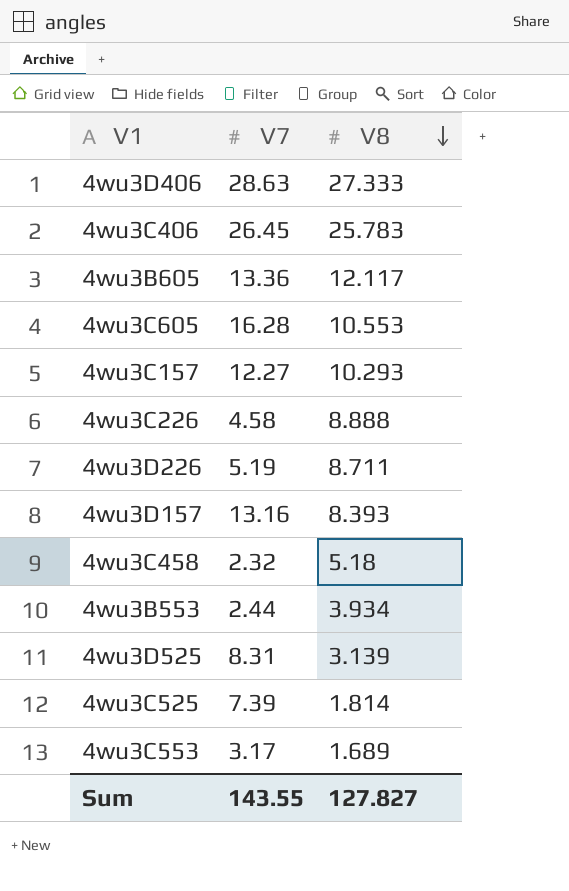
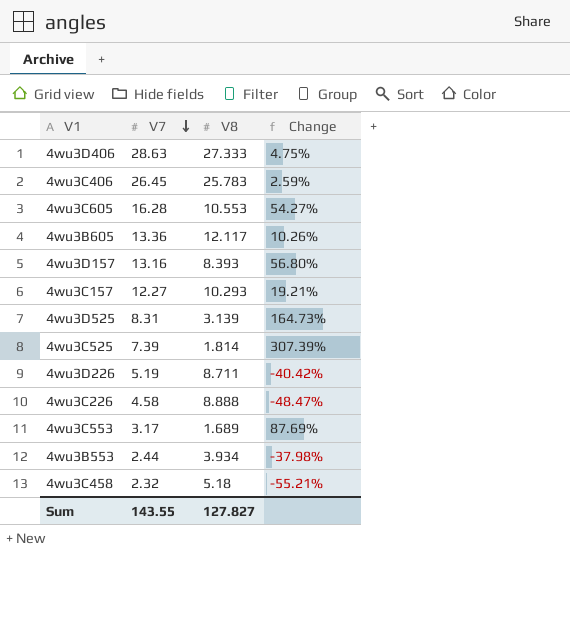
row order: V8 descending -> V7 descending
column Change | formula: none -> ([V7] - [V8]) / [V8]

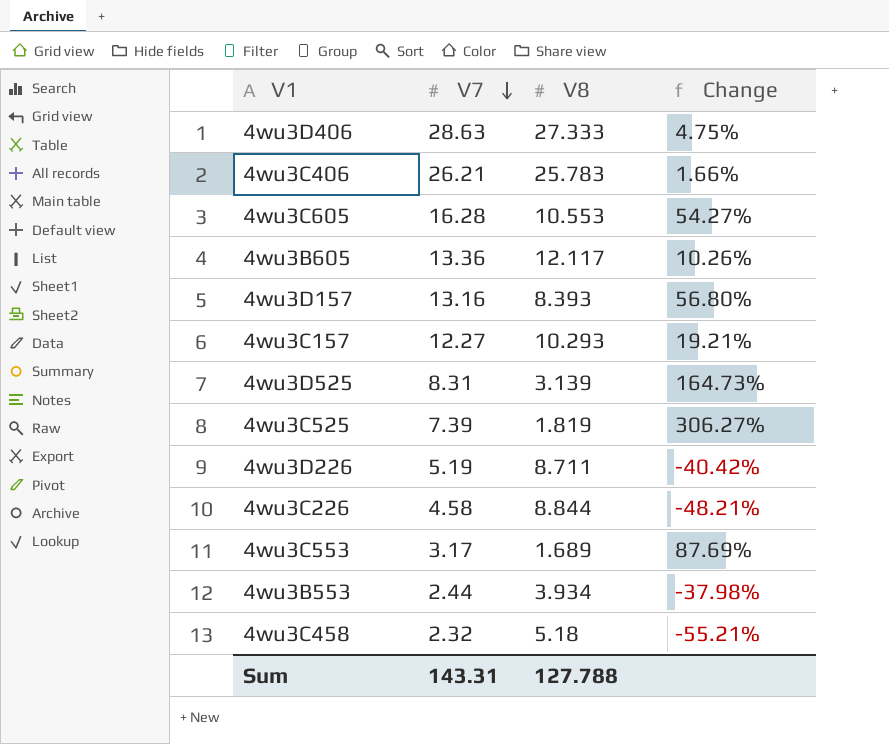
4wu3C406 | V7: 26.45 -> 26.21
4wu3C406 | Change: 2.59% -> 1.66%
4wu3C525 | V8: 1.814 -> 1.819
4wu3C525 | Change: 307.39% -> 306.27%
4wu3C226 | V8: 8.888 -> 8.844
4wu3C226 | Change: -48.47% -> -48.21%
Sum | V7: 143.55 -> 143.31
Sum | V8: 127.827 -> 127.788

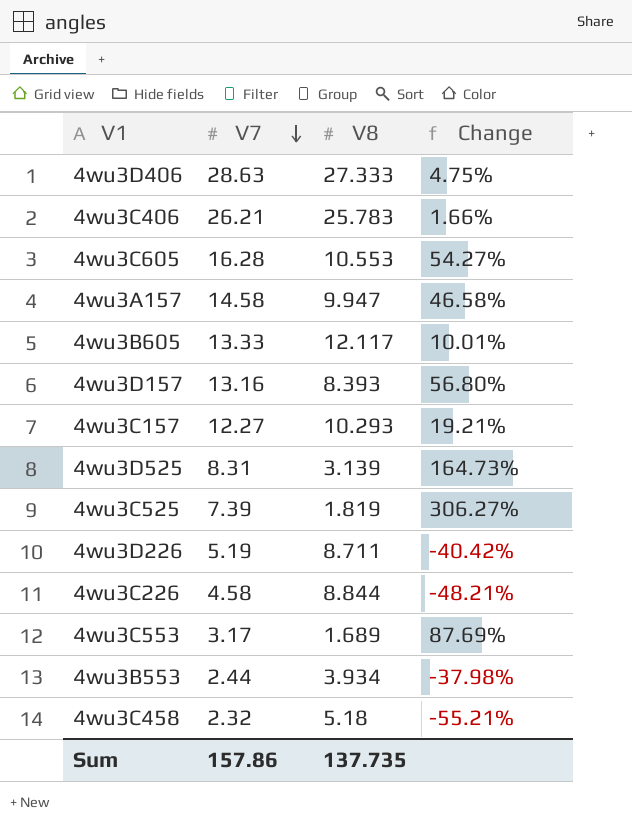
row 4wu3A157: none -> 14.58 | 9.947 | 46.58%
4wu3B605 | V7: 13.36 -> 13.33
4wu3B605 | Change: 10.26% -> 10.01%
Sum | V7: 143.31 -> 157.86
Sum | V8: 127.788 -> 137.735

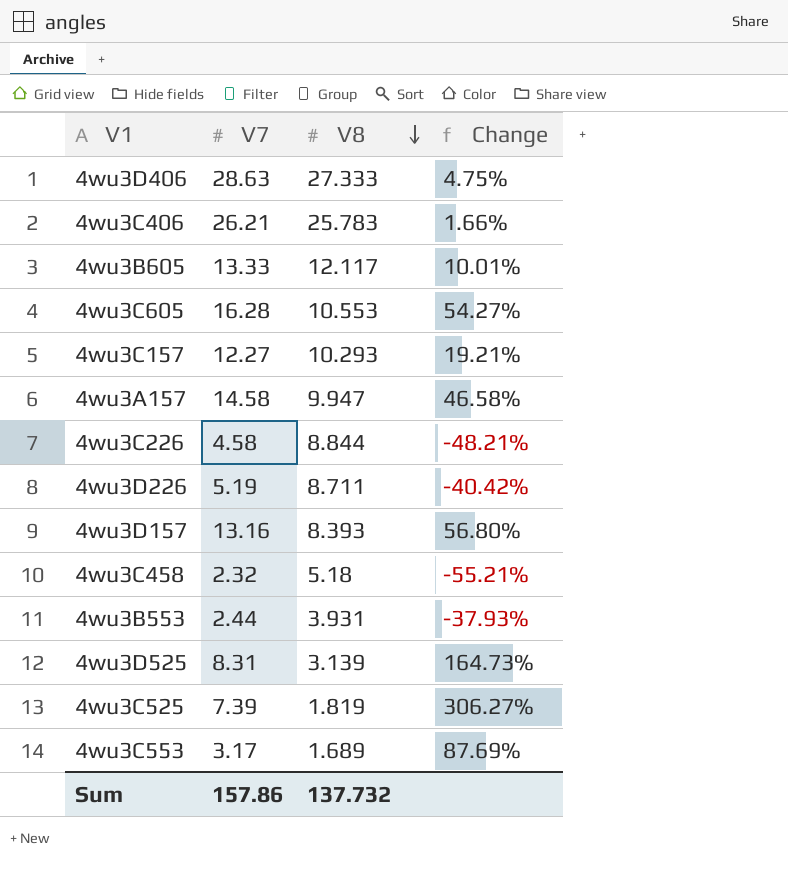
row order: V7 descending -> V8 descending
4wu3B553 | V8: 3.934 -> 3.931
4wu3B553 | Change: -37.98% -> -37.93%
Sum | V8: 137.735 -> 137.732

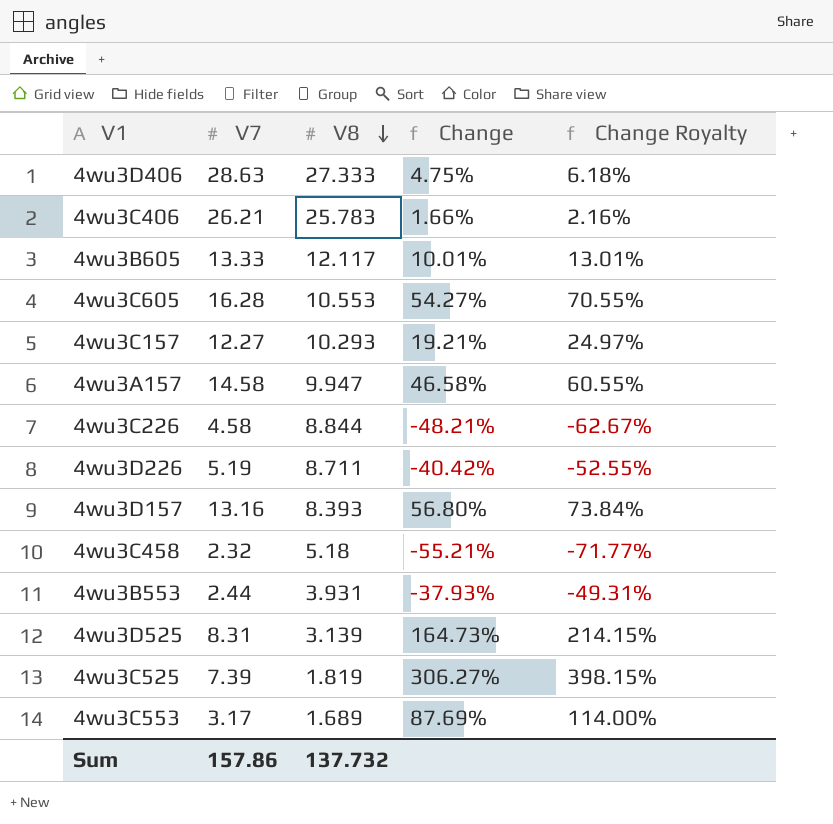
column Change Royalty | formula: none -> [Change] * 1.3

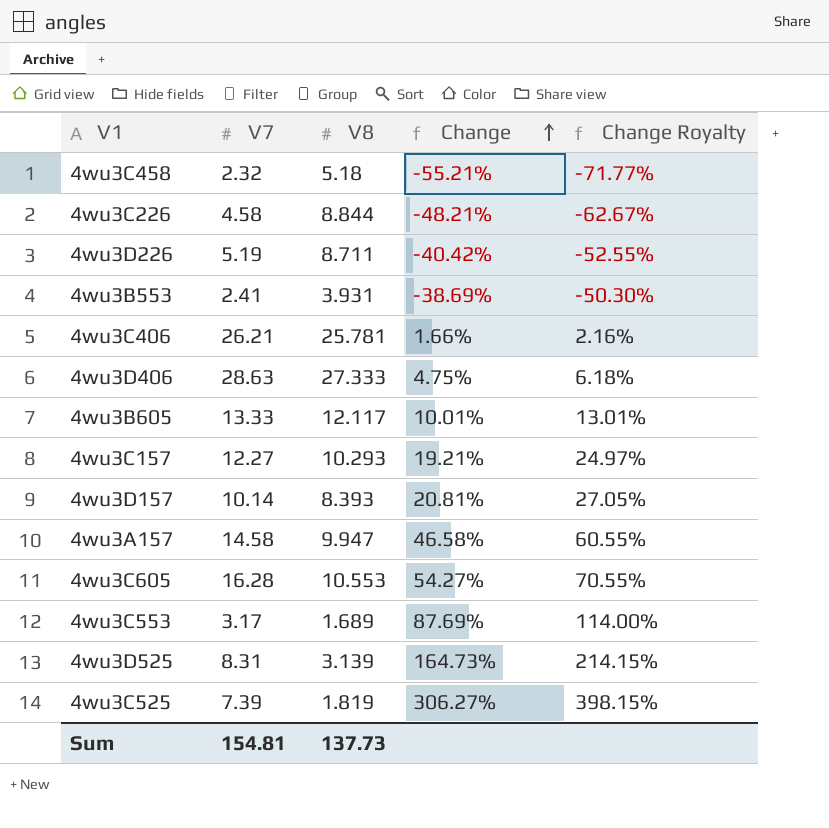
row order: V8 descending -> Change ascending
4wu3B553 | V7: 2.44 -> 2.41
4wu3B553 | Change: -37.93% -> -38.69%
4wu3B553 | Change Royalty: -49.31% -> -50.30%
4wu3C406 | V8: 25.783 -> 25.781
4wu3D157 | V7: 13.16 -> 10.14
4wu3D157 | Change: 56.80% -> 20.81%
4wu3D157 | Change Royalty: 73.84% -> 27.05%
Sum | V7: 157.86 -> 154.81
Sum | V8: 137.732 -> 137.73

